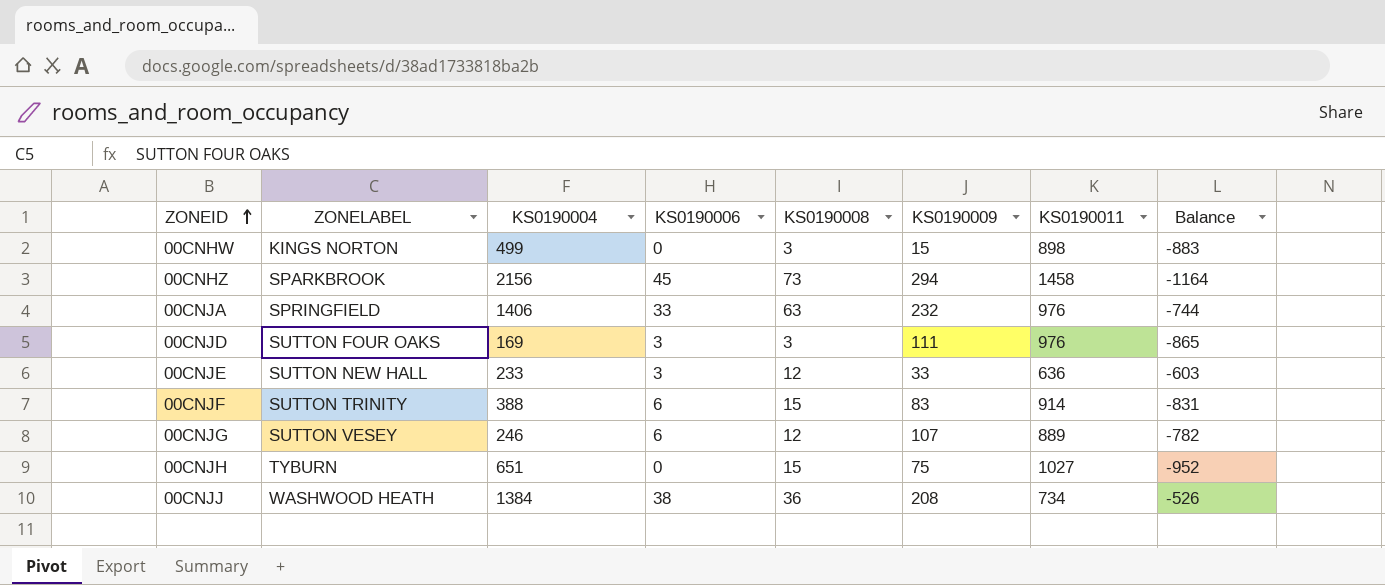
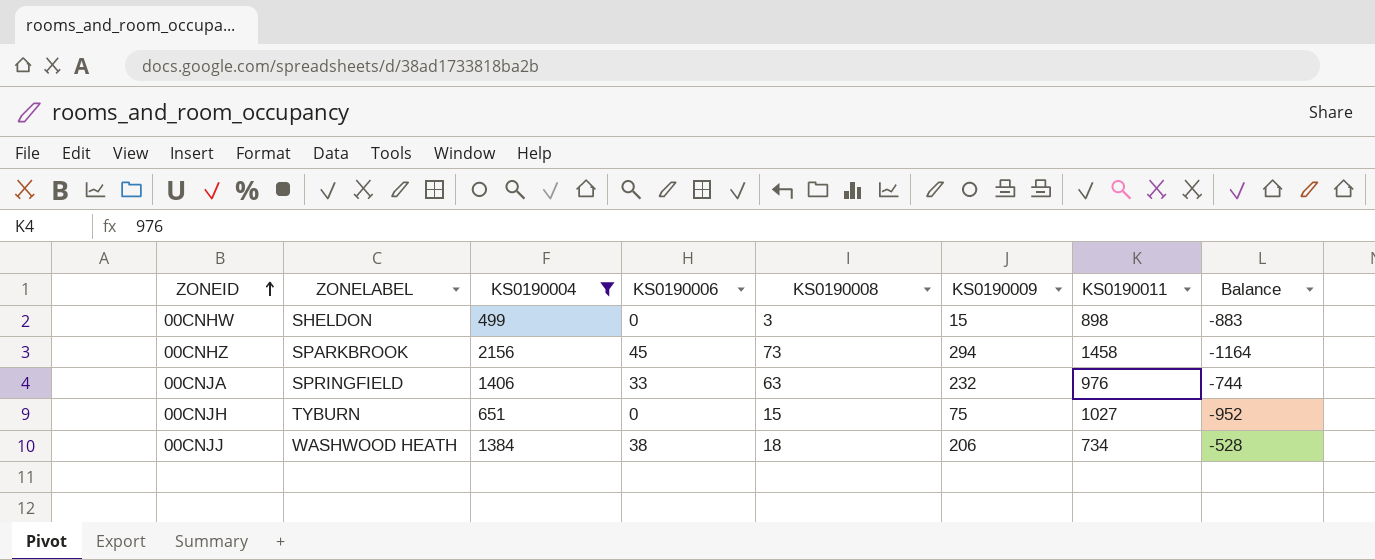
filter: none -> KS0190004 >= 499
00CNHW | ZONELABEL: KINGS NORTON -> SHELDON
00CNJJ | KS0190008: 36 -> 18
00CNJJ | KS0190009: 208 -> 206
00CNJJ | Balance: -526 -> -528

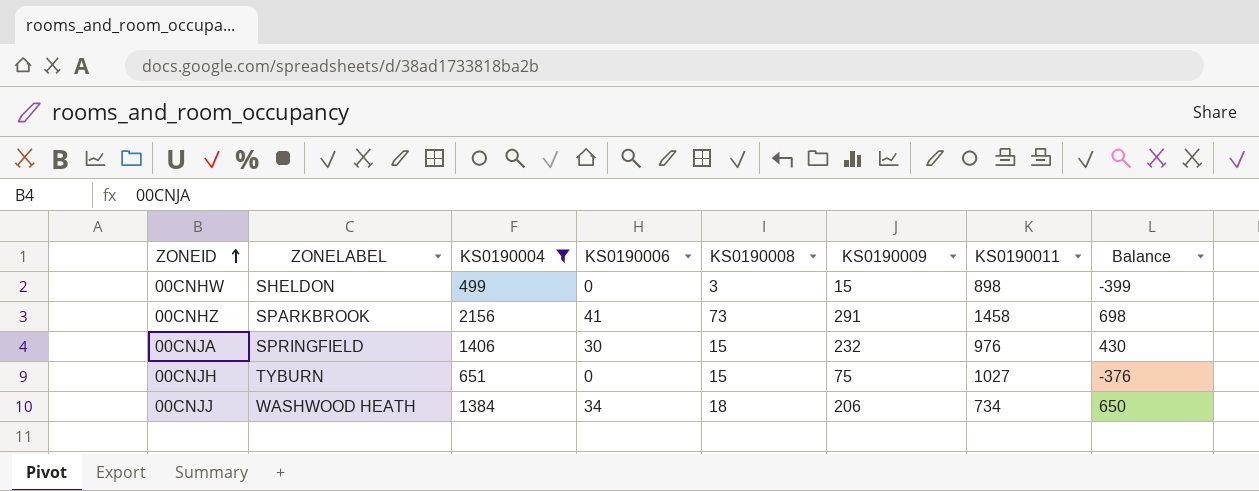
column Balance | formula: [KS0190009] - [KS0190011] -> [KS0190004] - [KS0190011]
00CNHZ | KS0190006: 45 -> 41
00CNHZ | KS0190009: 294 -> 291
00CNJA | KS0190006: 33 -> 30
00CNJA | KS0190008: 63 -> 15
00CNJJ | KS0190006: 38 -> 34

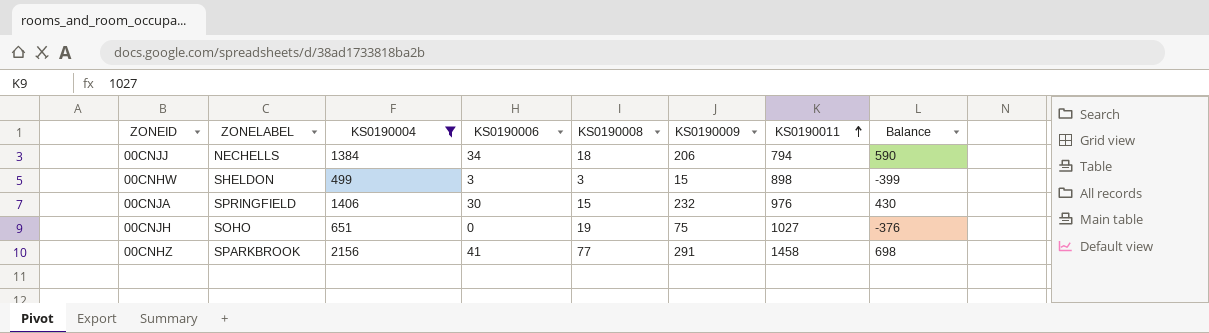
row order: ZONEID ascending -> KS0190011 ascending
00CNJJ | ZONELABEL: WASHWOOD HEATH -> NECHELLS
00CNJJ | KS0190011: 734 -> 794
00CNJJ | Balance: 650 -> 590
00CNHW | KS0190006: 0 -> 3
00CNJH | ZONELABEL: TYBURN -> SOHO
00CNJH | KS0190008: 15 -> 19
00CNHZ | KS0190008: 73 -> 77

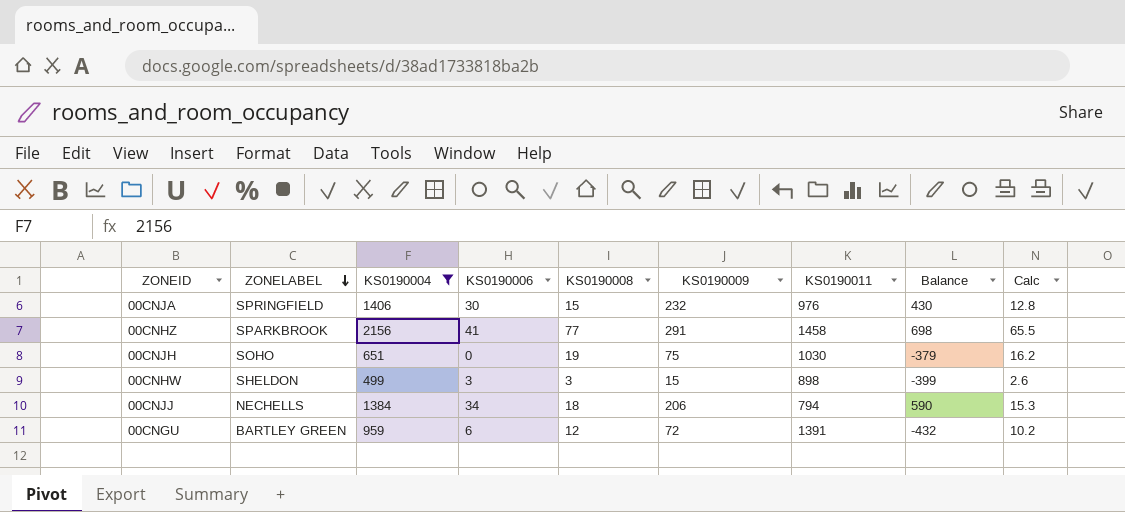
row order: KS0190011 ascending -> ZONELABEL descending
column Calc | formula: none -> [KS0190008] * 0.85
00CNJH | KS0190011: 1027 -> 1030
00CNJH | Balance: -376 -> -379
row 00CNGU: none -> BARTLEY GREEN | 959 | 6 | 12 | 72 | 1391 | -432 | 10.2

